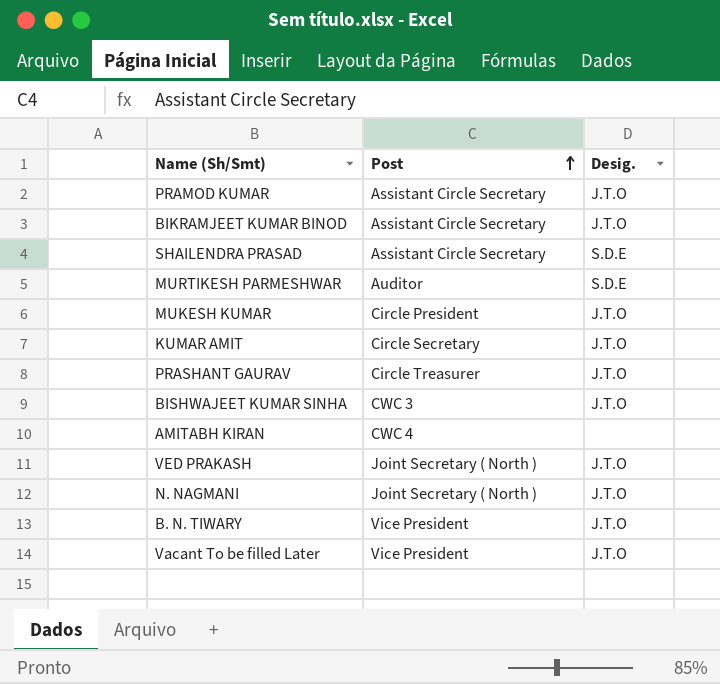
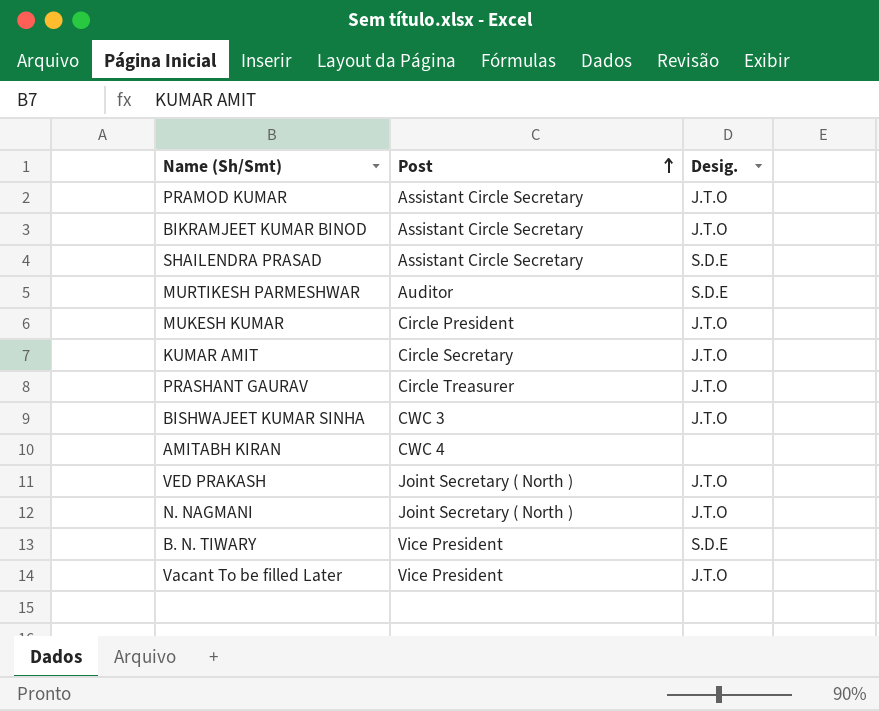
B. N. TIWARY | Desig.: J.T.O -> S.D.E

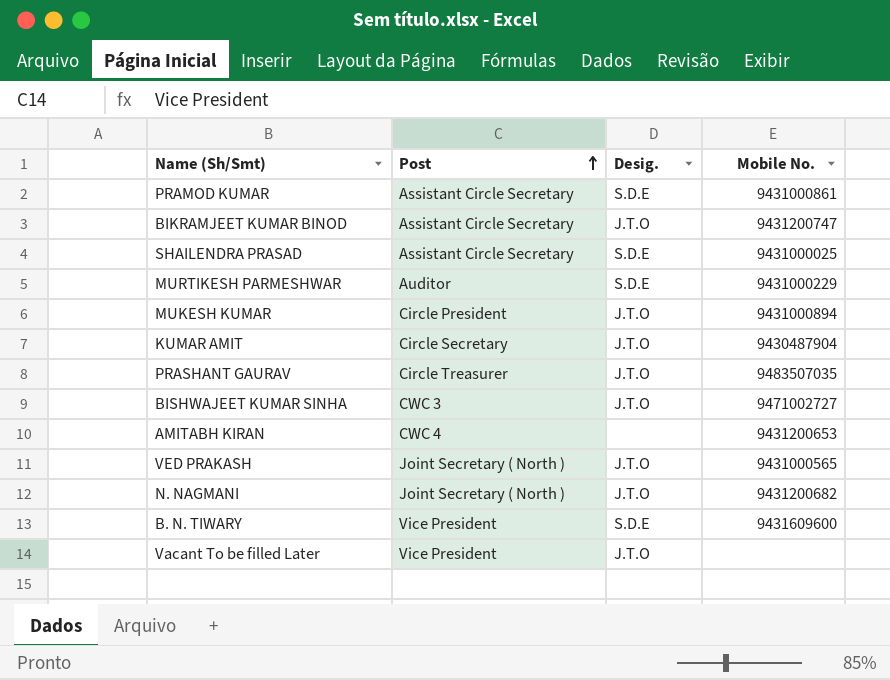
column Mobile No. | position: none -> 4
PRAMOD KUMAR | Desig.: J.T.O -> S.D.E

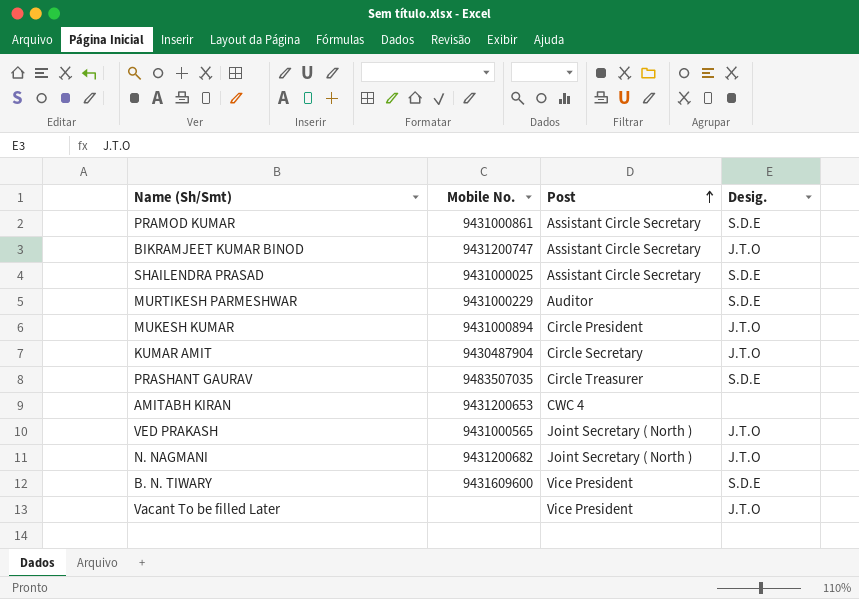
column Mobile No. | position: 4 -> 2
row BISHWAJEET KUMAR SINHA: CWC 3 | J.T.O | 9471002727 -> none
PRASHANT GAURAV | Desig.: J.T.O -> S.D.E

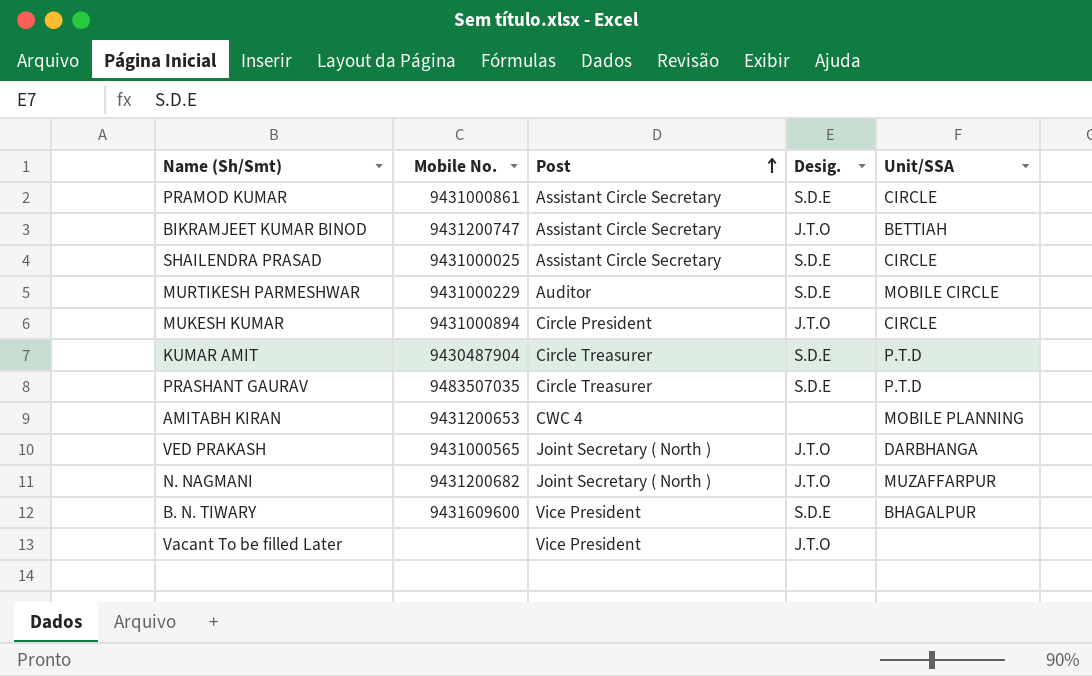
column Unit/SSA | position: none -> 5
KUMAR AMIT | Post: Circle Secretary -> Circle Treasurer
KUMAR AMIT | Desig.: J.T.O -> S.D.E

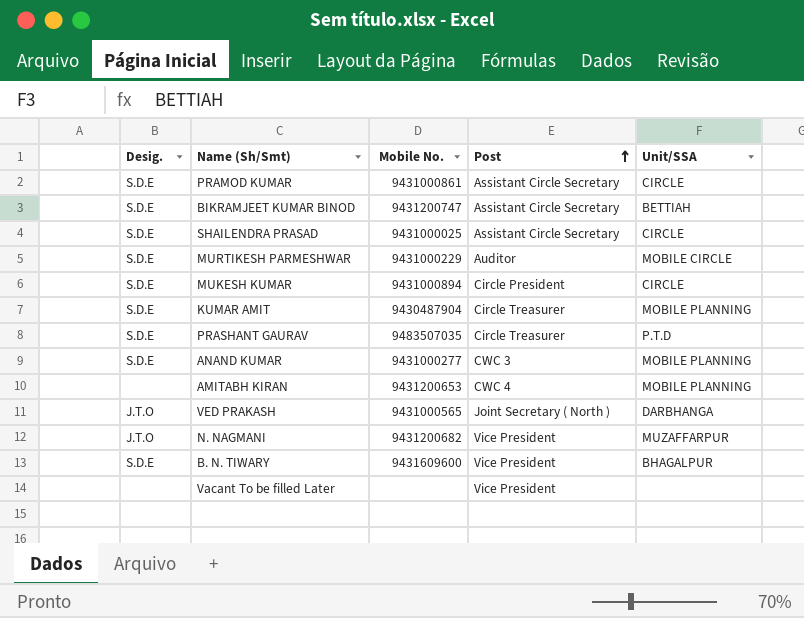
column Desig. | position: 4 -> 1
BIKRAMJEET KUMAR BINOD | Desig.: J.T.O -> S.D.E
MUKESH KUMAR | Desig.: J.T.O -> S.D.E
KUMAR AMIT | Unit/SSA: P.T.D -> MOBILE PLANNING
row ANAND KUMAR: none -> S.D.E | 9431000277 | CWC 3 | MOBILE PLANNING
N. NAGMANI | Post: Joint Secretary ( North ) -> Vice President
Vacant To be filled Later | Desig.: J.T.O -> none

